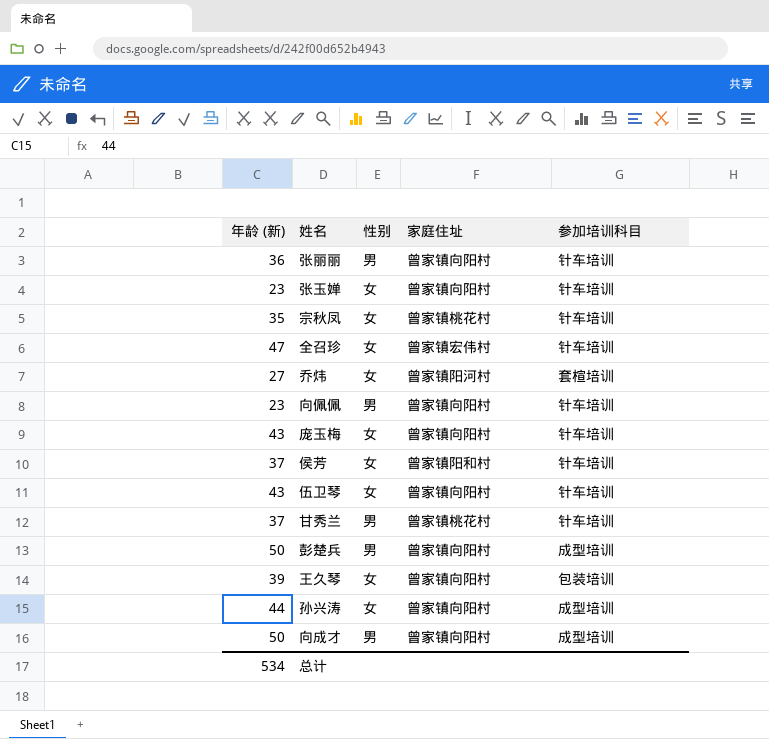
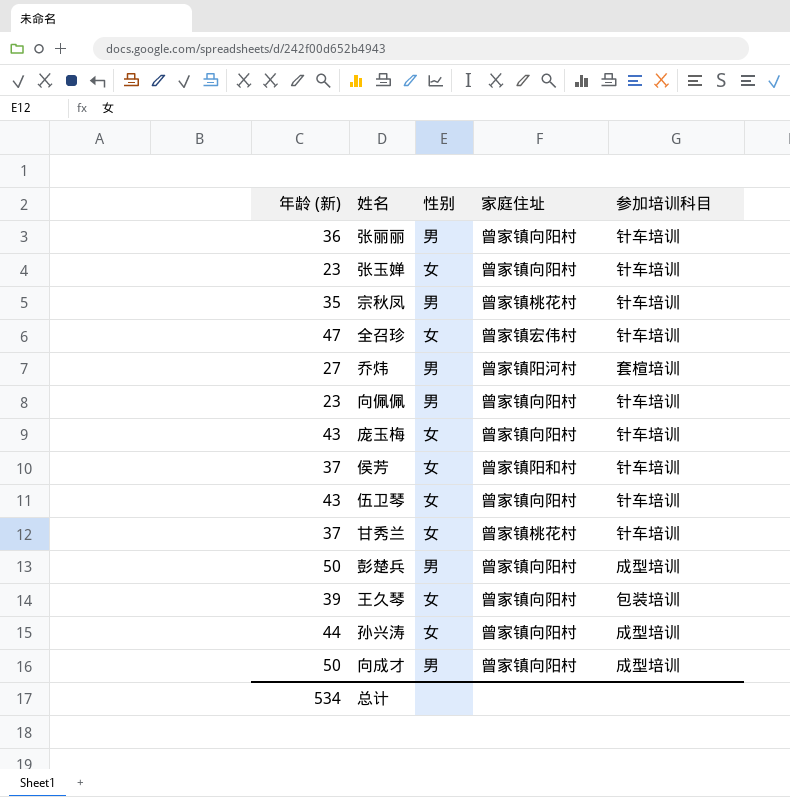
宗秋凤 | 性别: 女 -> 男
乔炜 | 性别: 女 -> 男
甘秀兰 | 性别: 男 -> 女

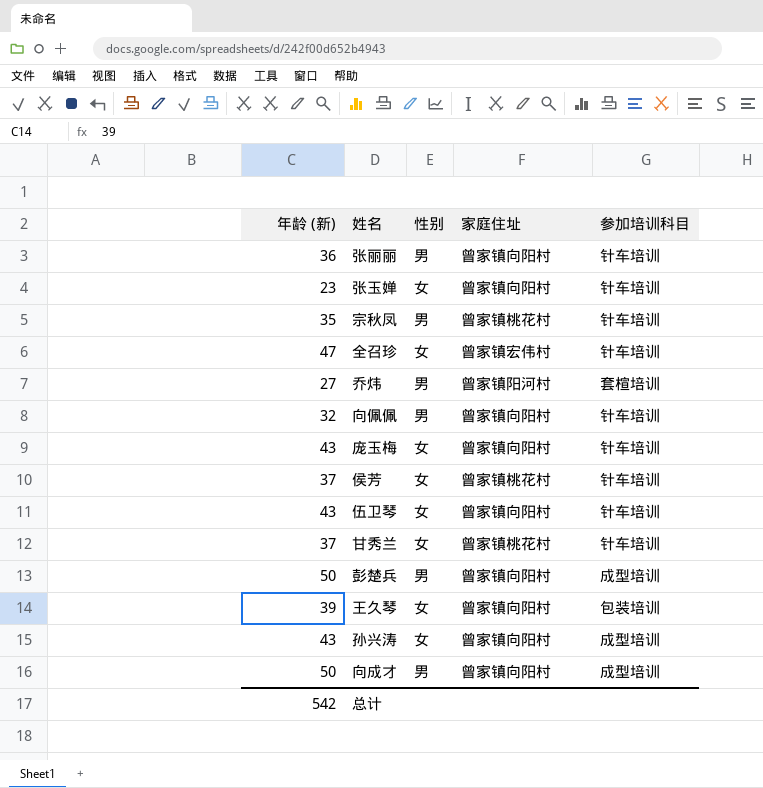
向佩佩 | 年龄 (新): 23 -> 32
侯芳 | 家庭住址: 曾家镇阳和村 -> 曾家镇桃花村
孙兴涛 | 年龄 (新): 44 -> 43
总计 | 年龄 (新): 534 -> 542

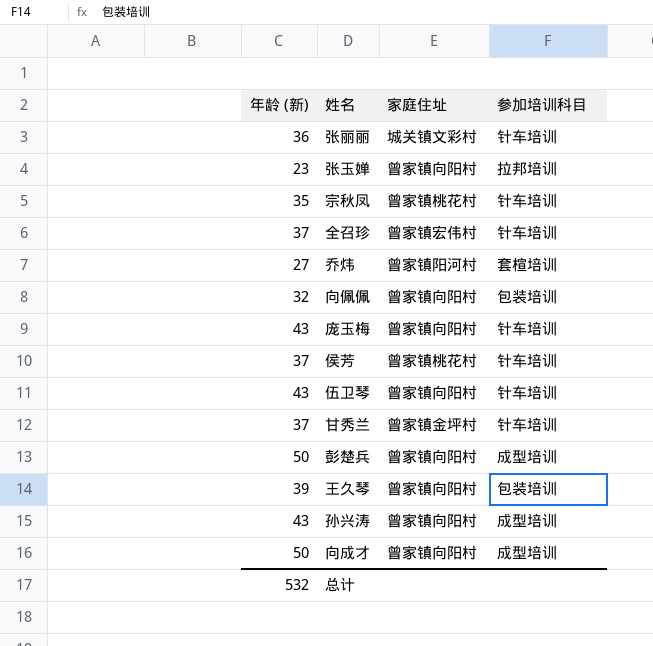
column 性别 | position: 3 -> none
张丽丽 | 家庭住址: 曾家镇向阳村 -> 城关镇文彩村
张玉婵 | 参加培训科目: 针车培训 -> 拉邦培训
全召珍 | 年龄 (新): 47 -> 37
向佩佩 | 参加培训科目: 针车培训 -> 包装培训
甘秀兰 | 家庭住址: 曾家镇桃花村 -> 曾家镇金坪村
总计 | 年龄 (新): 542 -> 532

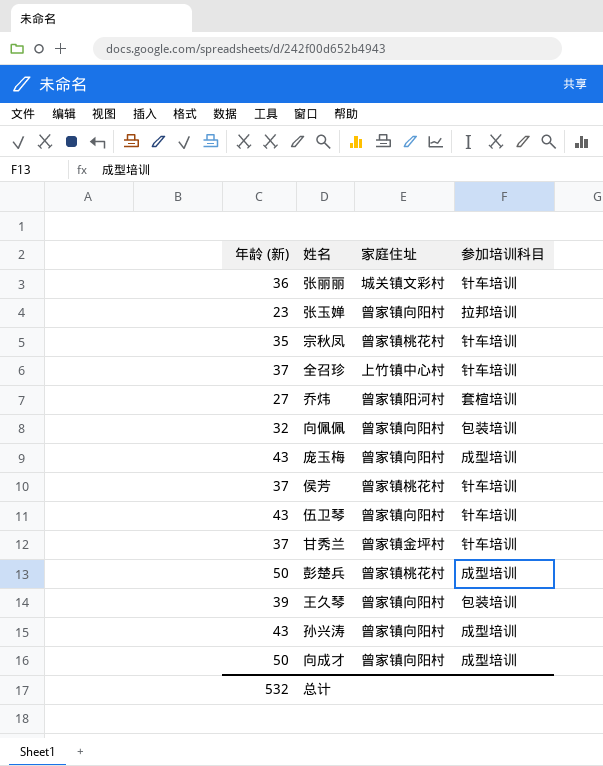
全召珍 | 家庭住址: 曾家镇宏伟村 -> 上竹镇中心村
庞玉梅 | 参加培训科目: 针车培训 -> 成型培训
彭楚兵 | 家庭住址: 曾家镇向阳村 -> 曾家镇桃花村

